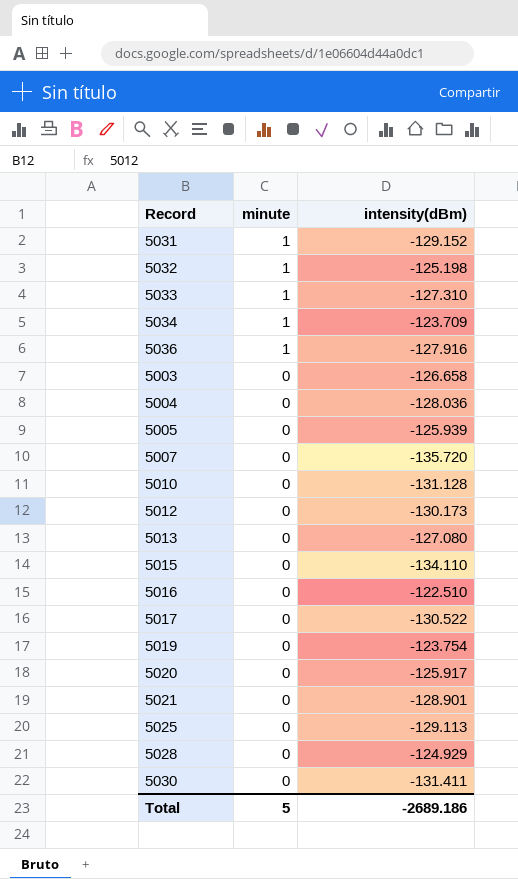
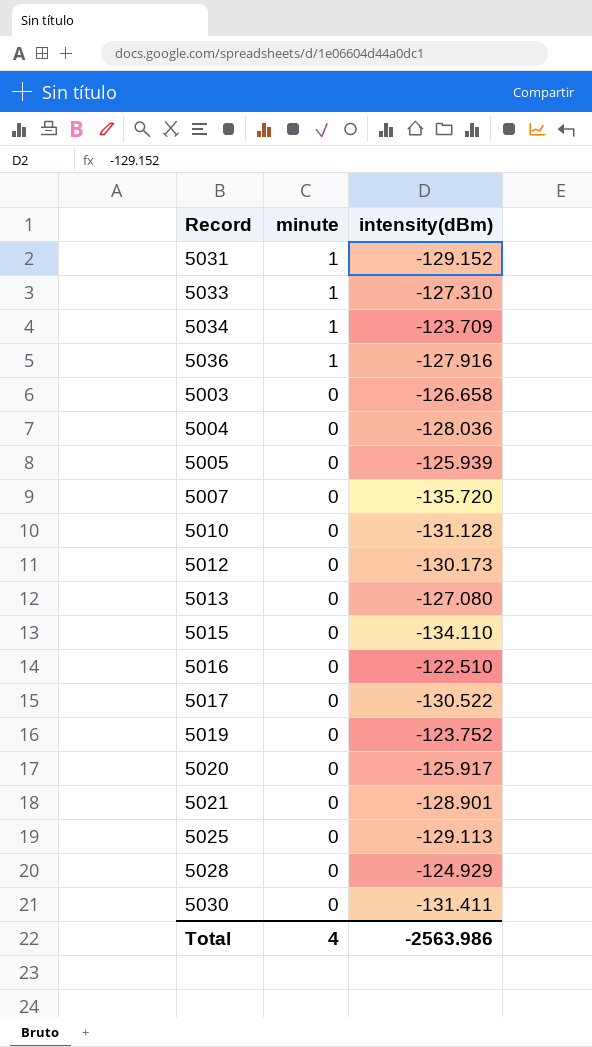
row 5032: 1 | -125.198 -> none
5019 | intensity(dBm): -123.754 -> -123.752
Total | minute: 5 -> 4
Total | intensity(dBm): -2689.186 -> -2563.986

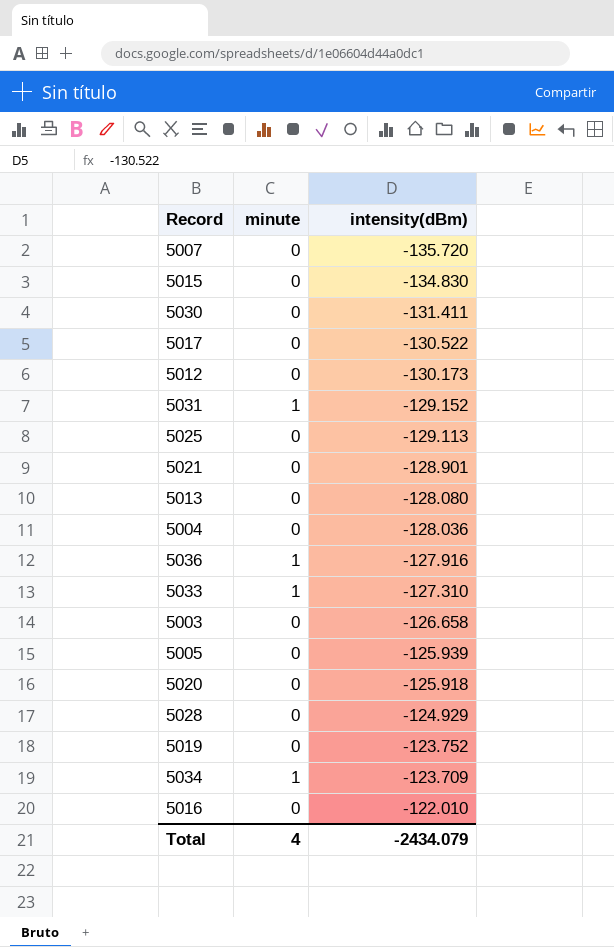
row order: minute descending -> intensity(dBm) ascending
row 5010: 0 | -131.128 -> none
5015 | intensity(dBm): -134.110 -> -134.830
5013 | intensity(dBm): -127.080 -> -128.080
5020 | intensity(dBm): -125.917 -> -125.918
5016 | intensity(dBm): -122.510 -> -122.010
Total | intensity(dBm): -2563.986 -> -2434.079

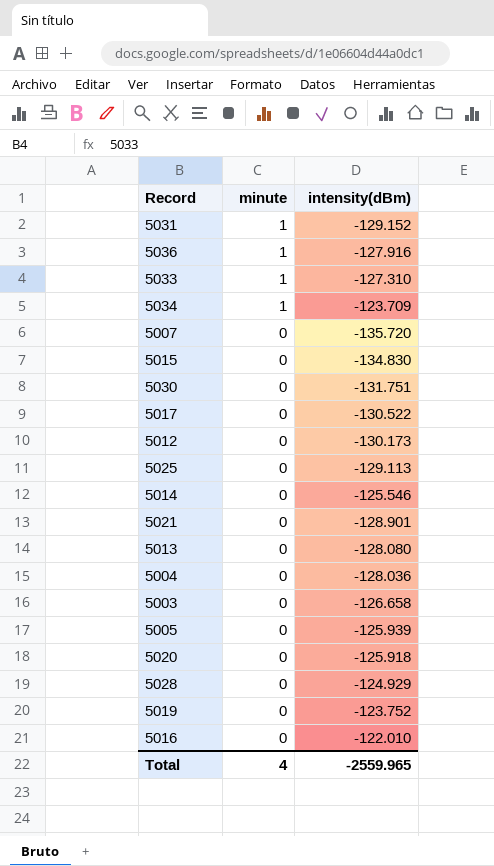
row order: intensity(dBm) ascending -> minute descending
5030 | intensity(dBm): -131.411 -> -131.751
row 5014: none -> 0 | -125.546
Total | intensity(dBm): -2434.079 -> -2559.965

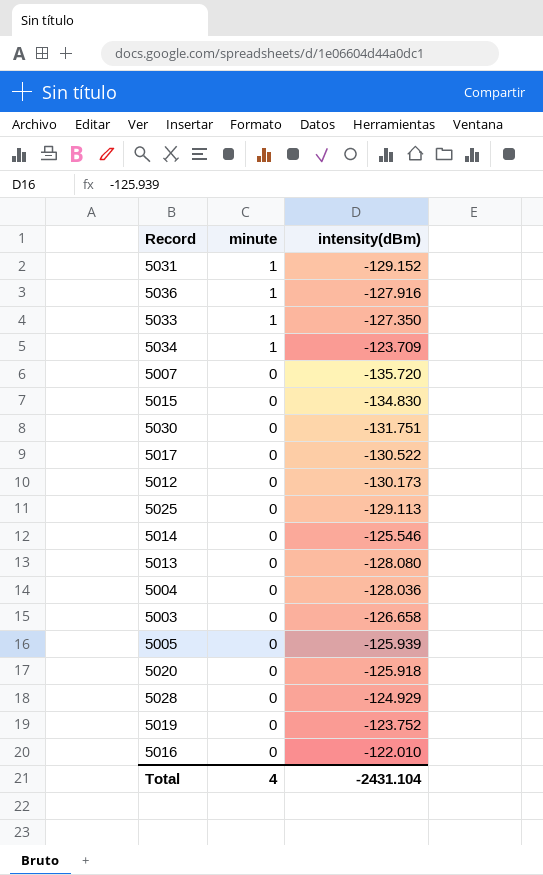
row 5021: 0 | -128.901 -> none
5033 | intensity(dBm): -127.310 -> -127.350
Total | intensity(dBm): -2559.965 -> -2431.104

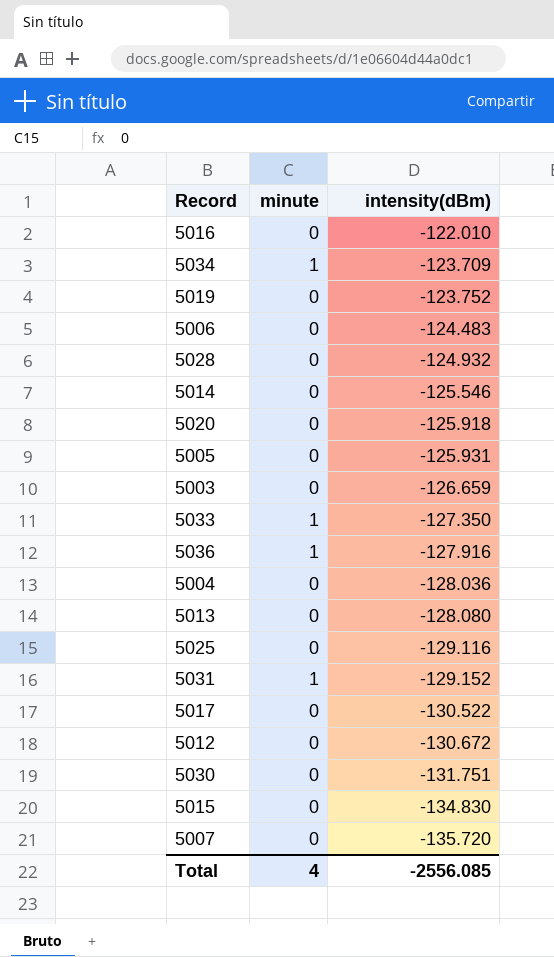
row order: minute descending -> intensity(dBm) descending
row 5006: none -> 0 | -124.483
5028 | intensity(dBm): -124.929 -> -124.932
5005 | intensity(dBm): -125.939 -> -125.931
5003 | intensity(dBm): -126.658 -> -126.659
5025 | intensity(dBm): -129.113 -> -129.116
5012 | intensity(dBm): -130.173 -> -130.672
Total | intensity(dBm): -2431.104 -> -2556.085

